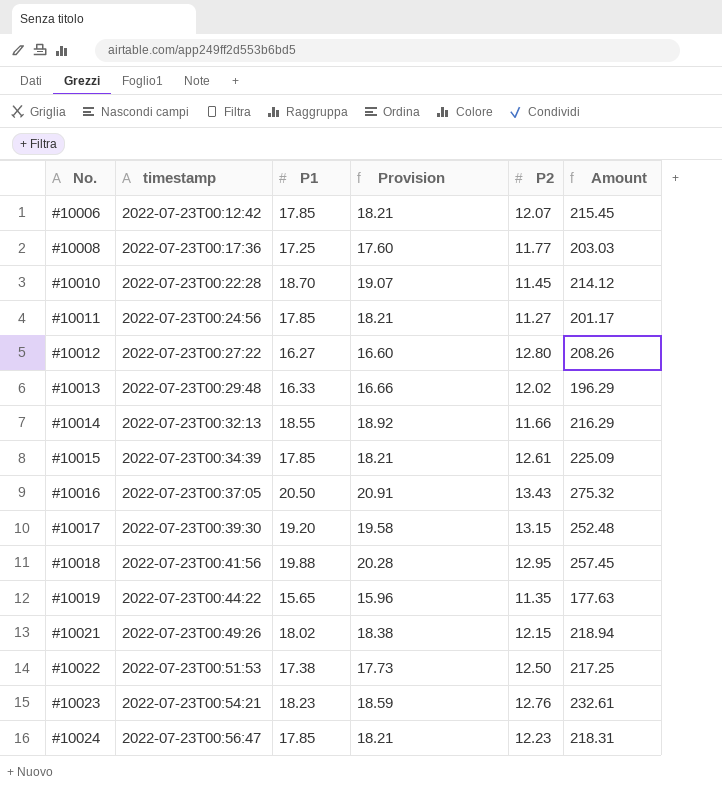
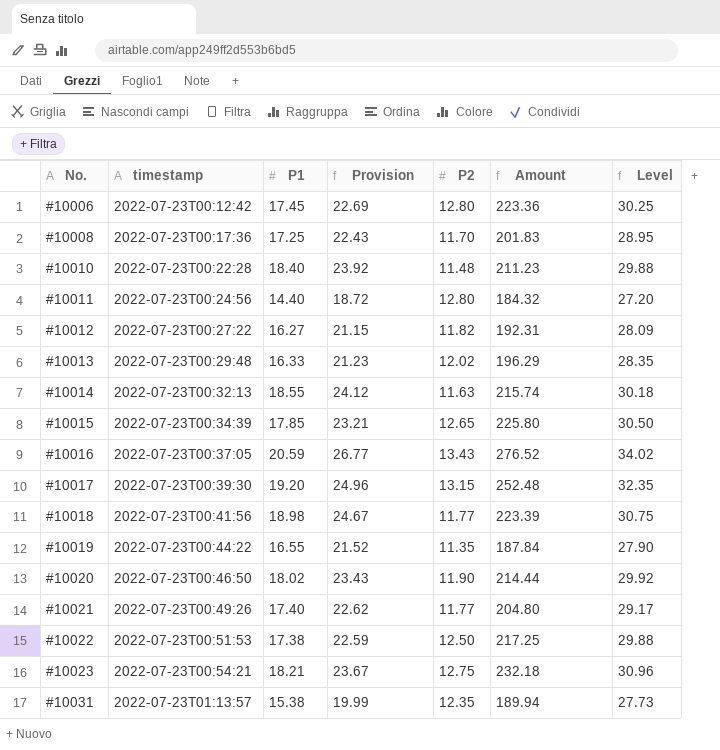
column Provision | formula: [P1] * 1.02 -> [P1] * 1.3
column Level | formula: none -> [P1] + [P2]
row #10024: 2022-07-23T00:56:47 | 17.85 | 18.21 | 12.23 | 218.31 -> none
#10006 | P1: 17.85 -> 17.45
#10006 | P2: 12.07 -> 12.80
#10006 | Amount: 215.45 -> 223.36
#10008 | P2: 11.77 -> 11.70
#10008 | Amount: 203.03 -> 201.83
#10010 | P1: 18.70 -> 18.40
#10010 | P2: 11.45 -> 11.48
#10010 | Amount: 214.12 -> 211.23
#10011 | P1: 17.85 -> 14.40
#10011 | P2: 11.27 -> 12.80
#10011 | Amount: 201.17 -> 184.32
#10012 | P2: 12.80 -> 11.82
#10012 | Amount: 208.26 -> 192.31
#10014 | P2: 11.66 -> 11.63
#10014 | Amount: 216.29 -> 215.74
#10015 | P2: 12.61 -> 12.65
#10015 | Amount: 225.09 -> 225.80
#10016 | P1: 20.50 -> 20.59
#10016 | Amount: 275.32 -> 276.52
#10018 | P1: 19.88 -> 18.98
#10018 | P2: 12.95 -> 11.77
#10018 | Amount: 257.45 -> 223.39
#10019 | P1: 15.65 -> 16.55
#10019 | Amount: 177.63 -> 187.84
row #10020: none -> 2022-07-23T00:46:50 | 18.02 | 23.43 | 11.90 | 214.44 | 29.92
#10021 | P1: 18.02 -> 17.40
#10021 | P2: 12.15 -> 11.77
#10021 | Amount: 218.94 -> 204.80
#10023 | P1: 18.23 -> 18.21
#10023 | P2: 12.76 -> 12.75
#10023 | Amount: 232.61 -> 232.18
row #10031: none -> 2022-07-23T01:13:57 | 15.38 | 19.99 | 12.35 | 189.94 | 27.73

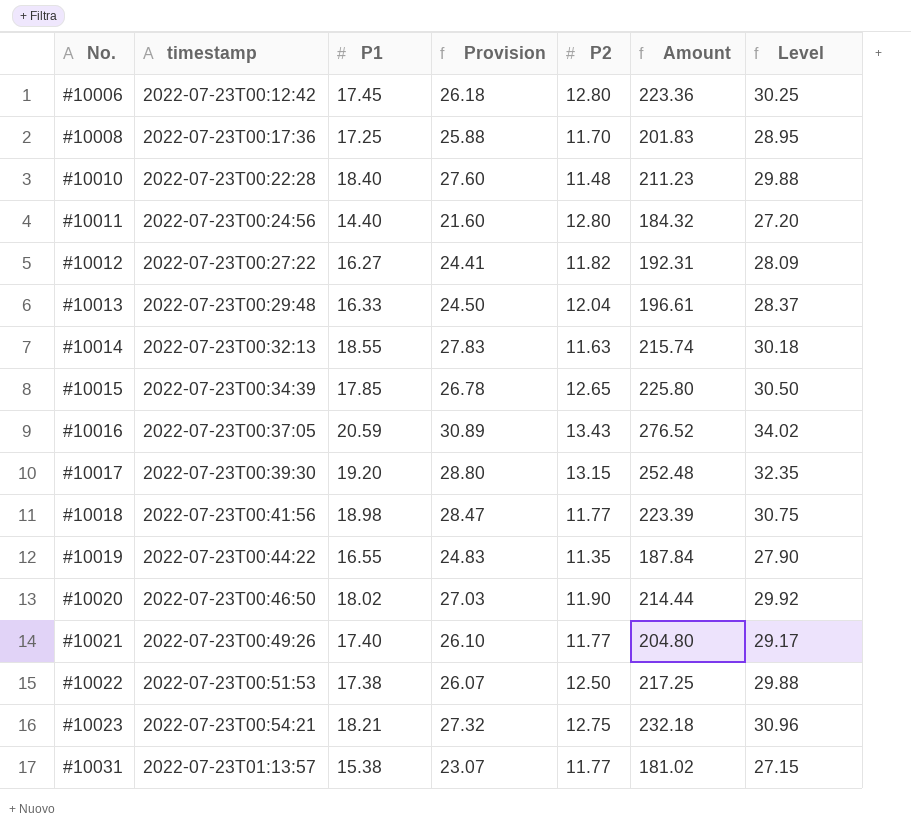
column Provision | formula: [P1] * 1.3 -> [P1] * 1.5
#10013 | P2: 12.02 -> 12.04
#10013 | Amount: 196.29 -> 196.61
#10013 | Level: 28.35 -> 28.37
#10031 | P2: 12.35 -> 11.77
#10031 | Amount: 189.94 -> 181.02
#10031 | Level: 27.73 -> 27.15

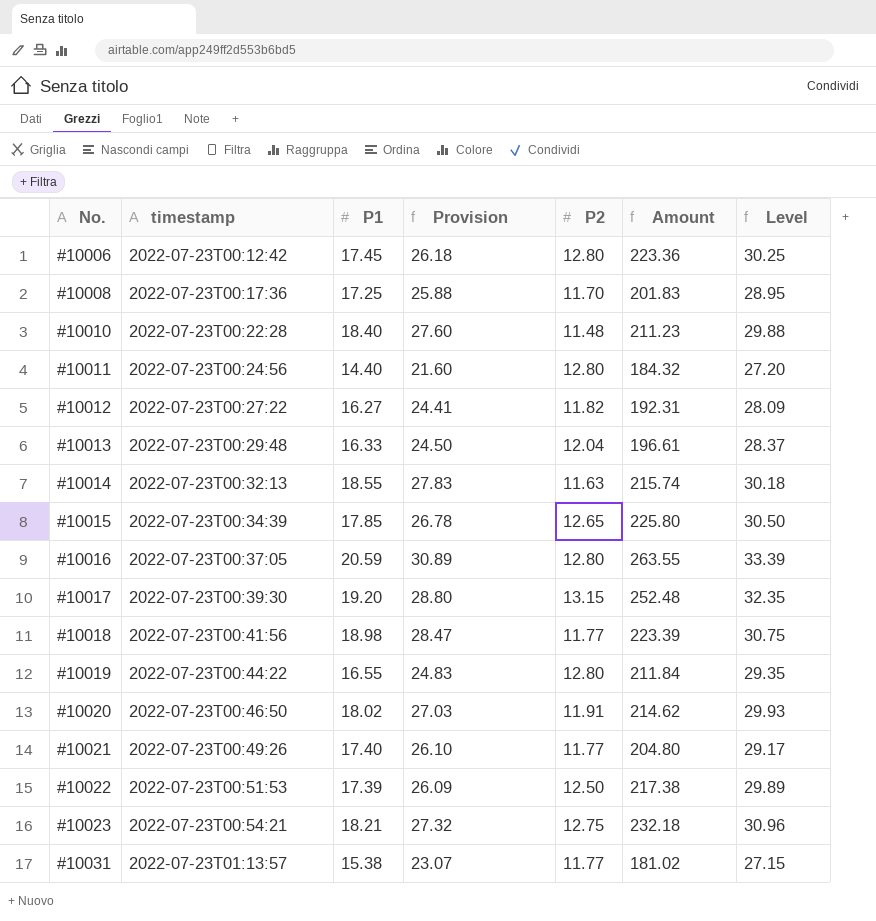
#10016 | P2: 13.43 -> 12.80
#10016 | Amount: 276.52 -> 263.55
#10016 | Level: 34.02 -> 33.39
#10019 | P2: 11.35 -> 12.80
#10019 | Amount: 187.84 -> 211.84
#10019 | Level: 27.90 -> 29.35
#10020 | P2: 11.90 -> 11.91
#10020 | Amount: 214.44 -> 214.62
#10020 | Level: 29.92 -> 29.93
#10022 | P1: 17.38 -> 17.39
#10022 | Provision: 26.07 -> 26.09
#10022 | Amount: 217.25 -> 217.38
#10022 | Level: 29.88 -> 29.89

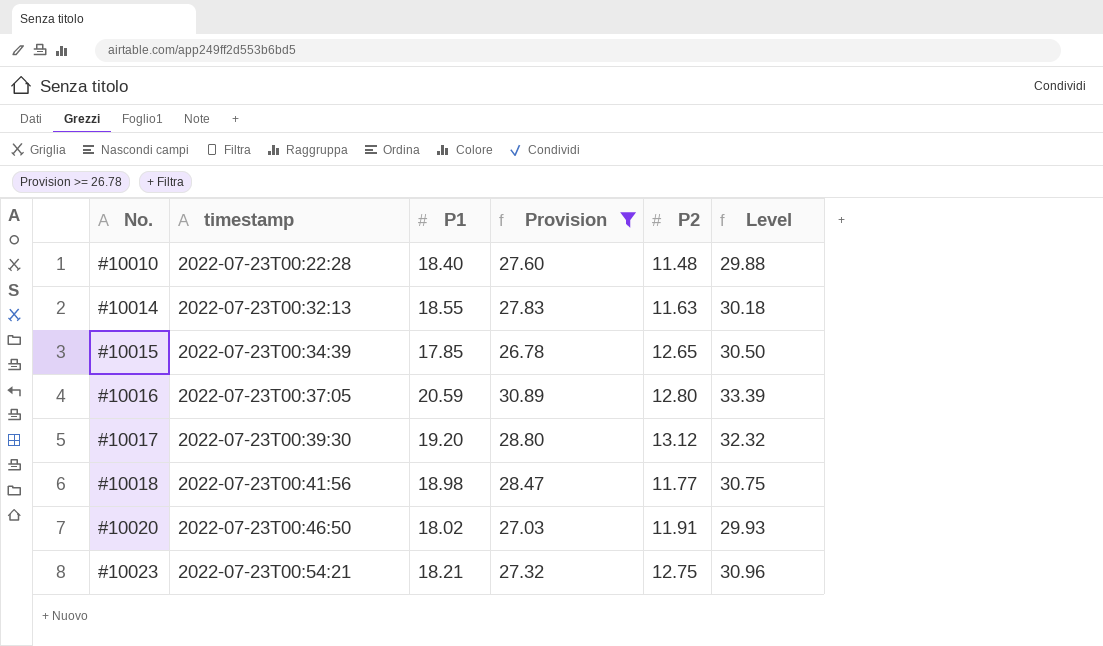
filter: none -> Provision >= 26.78
column Amount | formula: [P1] * [P2] -> none
#10017 | P2: 13.15 -> 13.12
#10017 | Level: 32.35 -> 32.32

